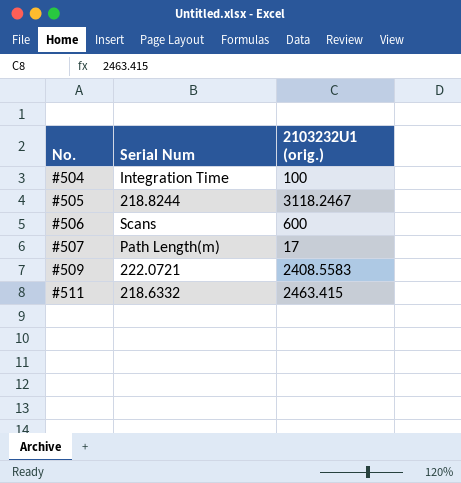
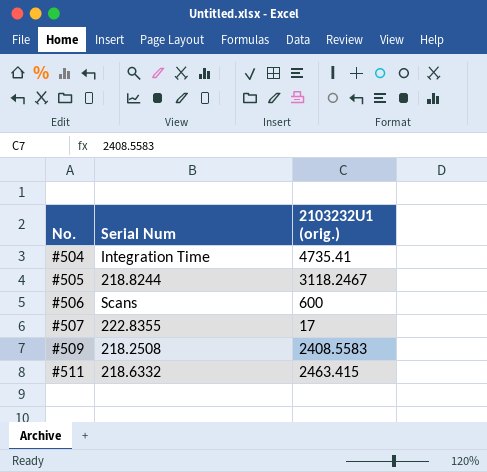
#504 | 2103232U1 (orig.): 100 -> 4735.41
#507 | Serial Num: Path Length(m) -> 222.8355
#509 | Serial Num: 222.0721 -> 218.2508

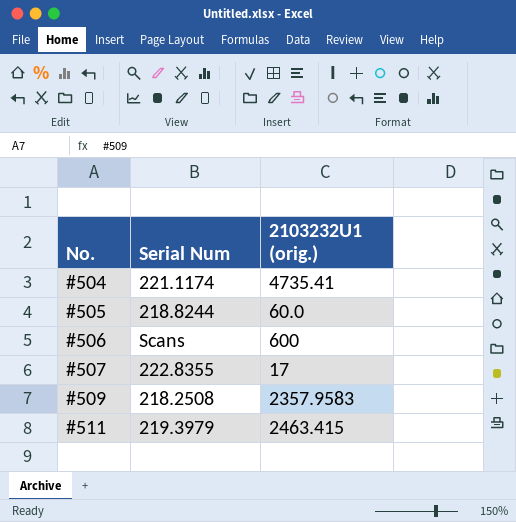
#504 | Serial Num: Integration Time -> 221.1174
#505 | 2103232U1 (orig.): 3118.2467 -> 60.0
#509 | 2103232U1 (orig.): 2408.5583 -> 2357.9583
#511 | Serial Num: 218.6332 -> 219.3979

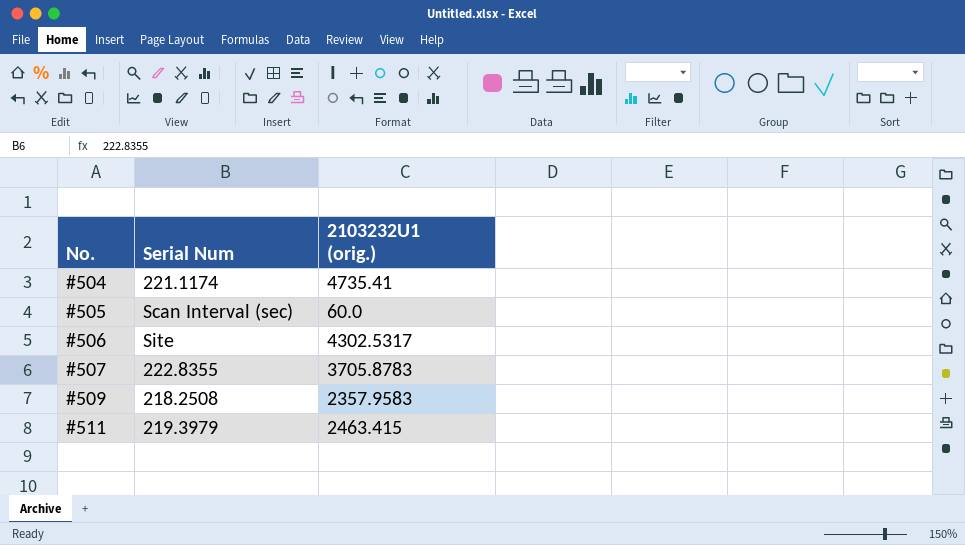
#505 | Serial Num: 218.8244 -> Scan Interval (sec)
#506 | Serial Num: Scans -> Site
#506 | 2103232U1 (orig.): 600 -> 4302.5317
#507 | 2103232U1 (orig.): 17 -> 3705.8783

